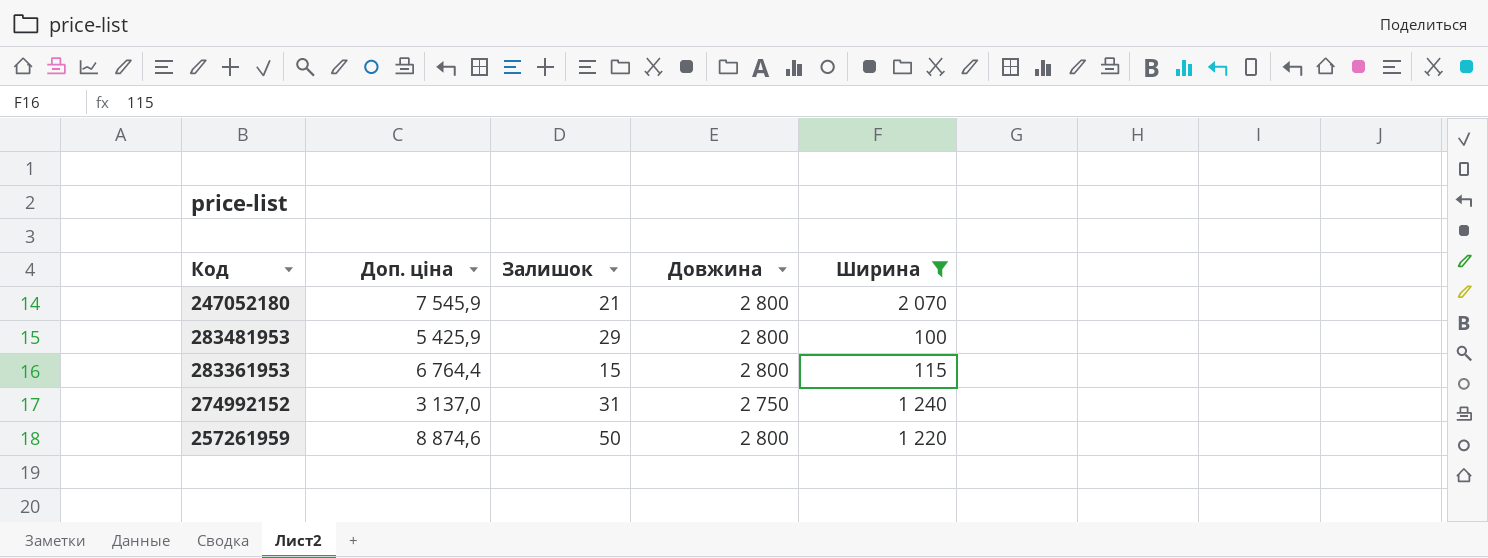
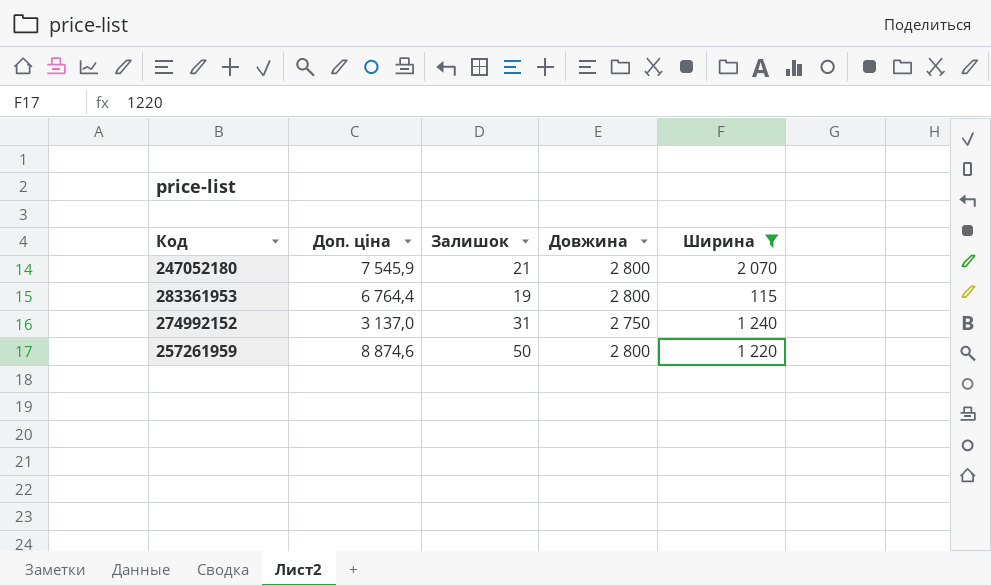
row 283481953: 5 425,9 | 29 | 2 800 | 100 -> none
283361953 | Залишок: 15 -> 19

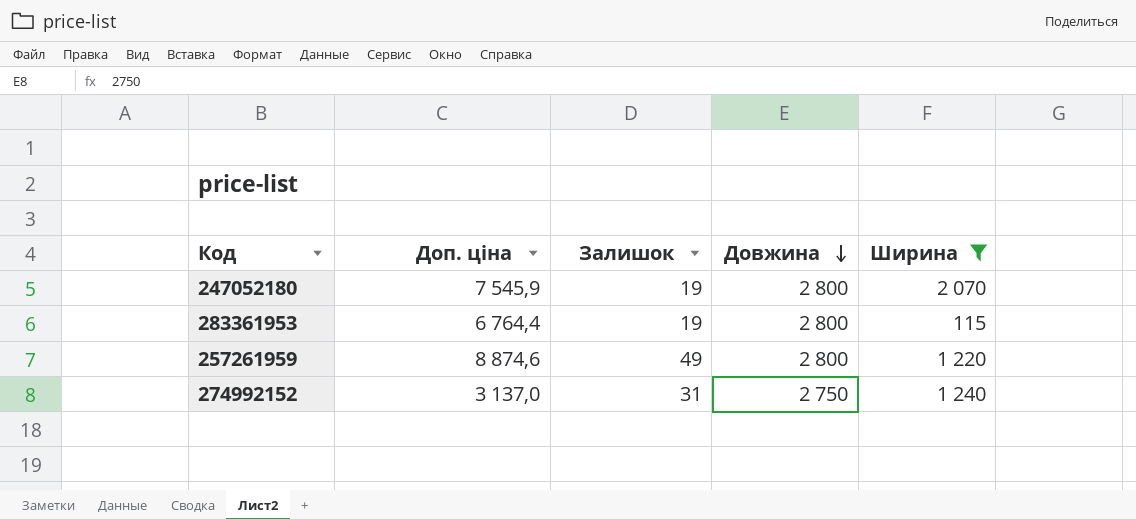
row order: none -> Довжина descending
247052180 | Залишок: 21 -> 19
257261959 | Залишок: 50 -> 49

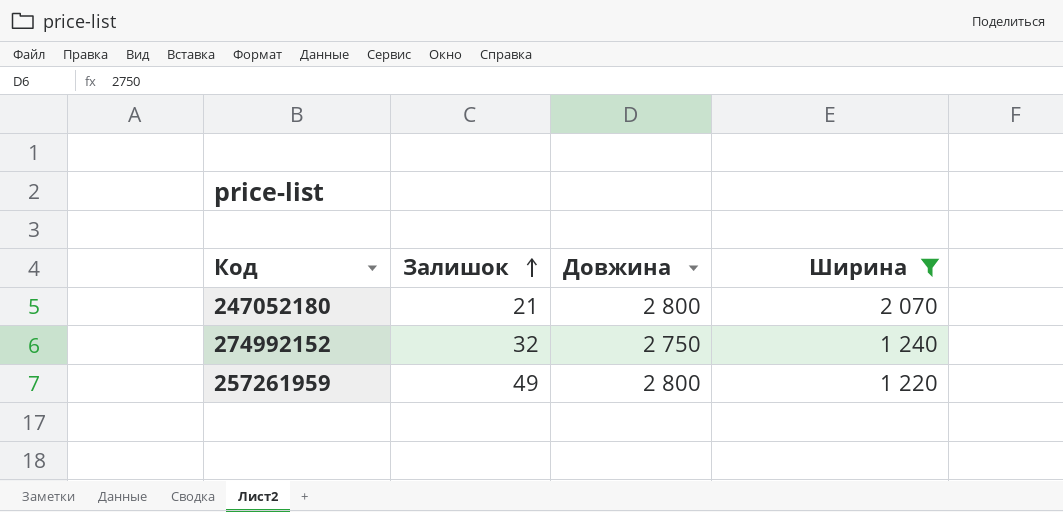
row order: Довжина descending -> Залишок ascending
column Доп. ціна | position: 2 -> none
row 283361953: 6 764,4 | 19 | 2 800 | 115 -> none
247052180 | Залишок: 19 -> 21
274992152 | Залишок: 31 -> 32

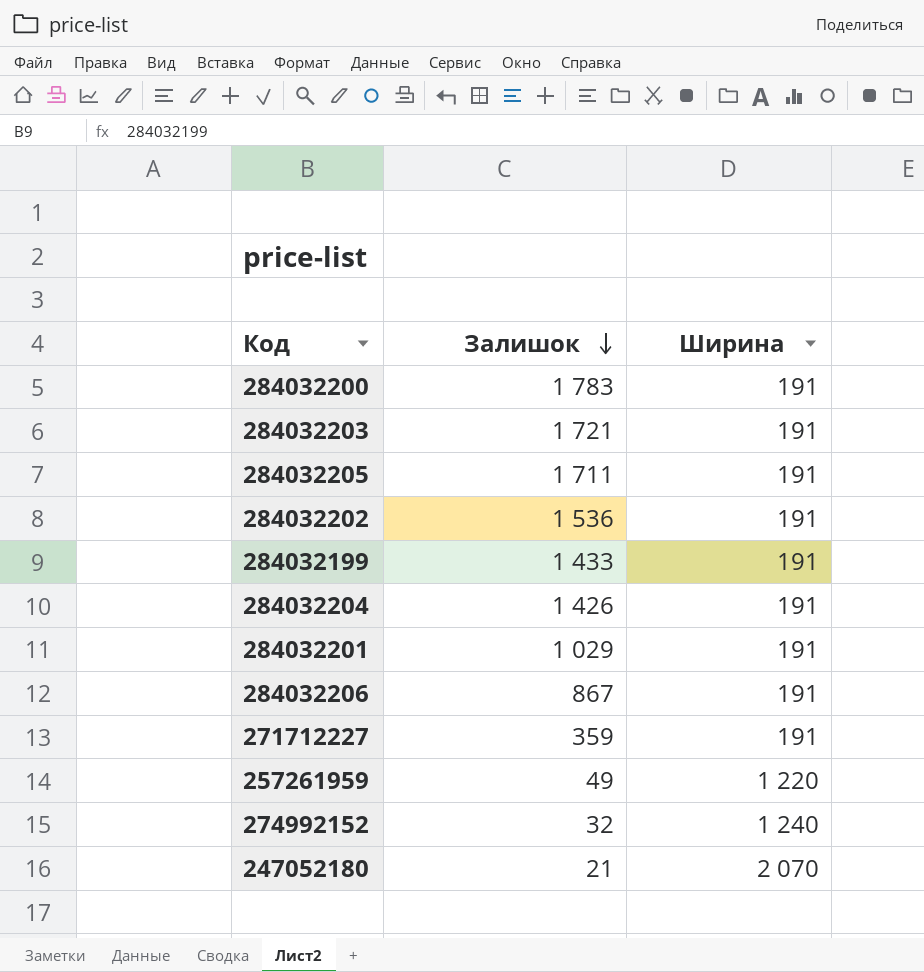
filter: Ширина != 191 -> none
row order: Залишок ascending -> Залишок descending
column Довжина | position: 3 -> none

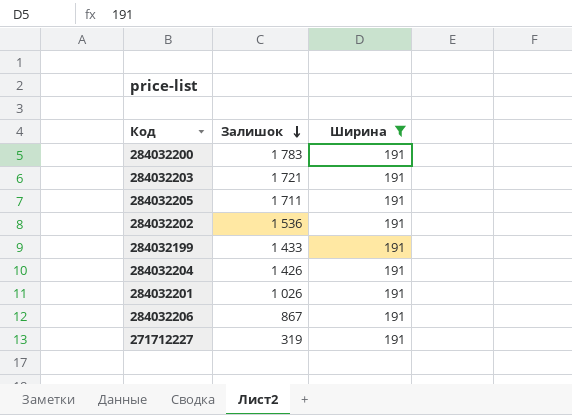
filter: none -> Ширина = 191
284032201 | Залишок: 1 029 -> 1 026
271712227 | Залишок: 359 -> 319

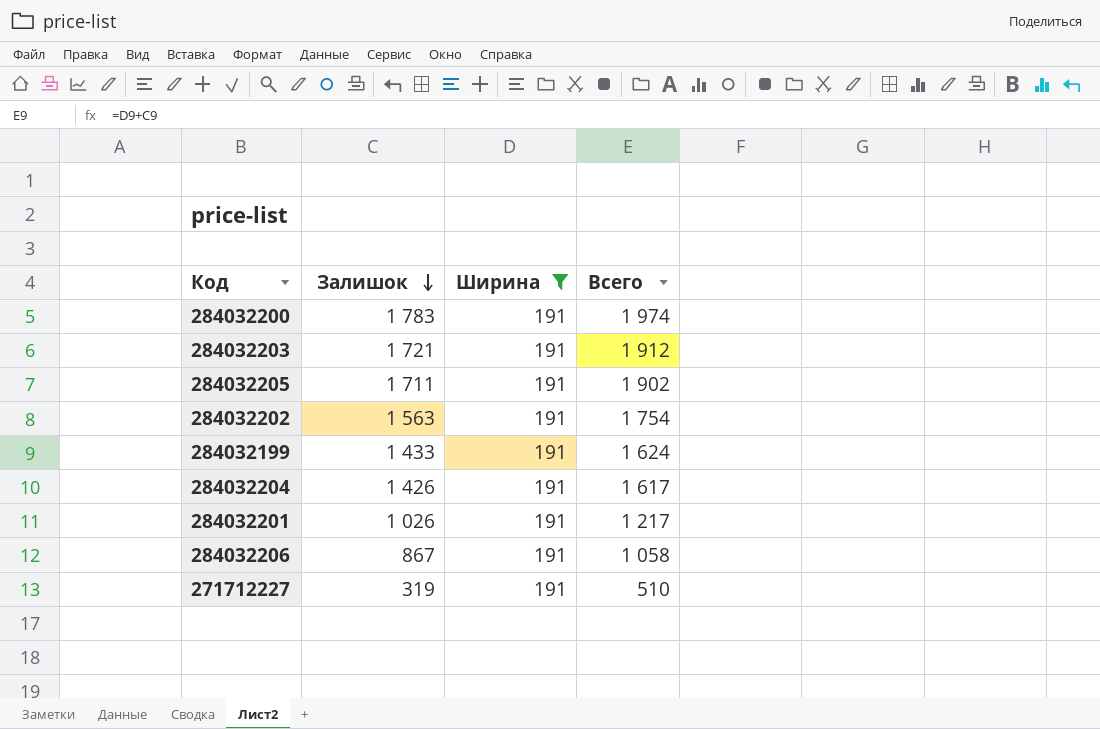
column Всего | formula: none -> [Залишок] + [Ширина]
284032202 | Залишок: 1 536 -> 1 563

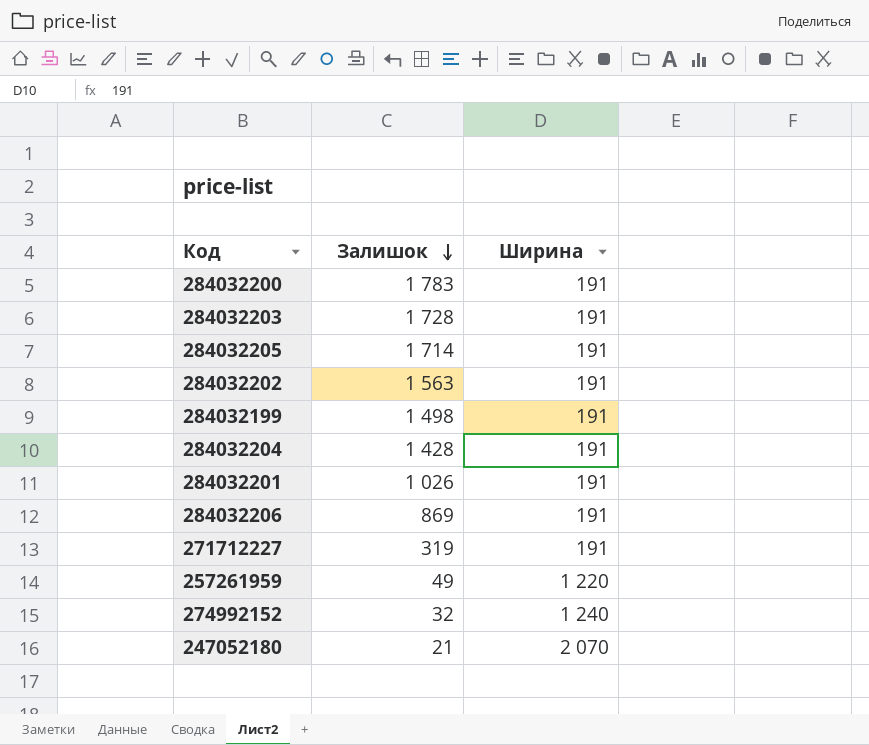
filter: Ширина = 191 -> none
column Всего | formula: [Залишок] + [Ширина] -> none
284032203 | Залишок: 1 721 -> 1 728
284032205 | Залишок: 1 711 -> 1 714
284032199 | Залишок: 1 433 -> 1 498
284032204 | Залишок: 1 426 -> 1 428
284032206 | Залишок: 867 -> 869

